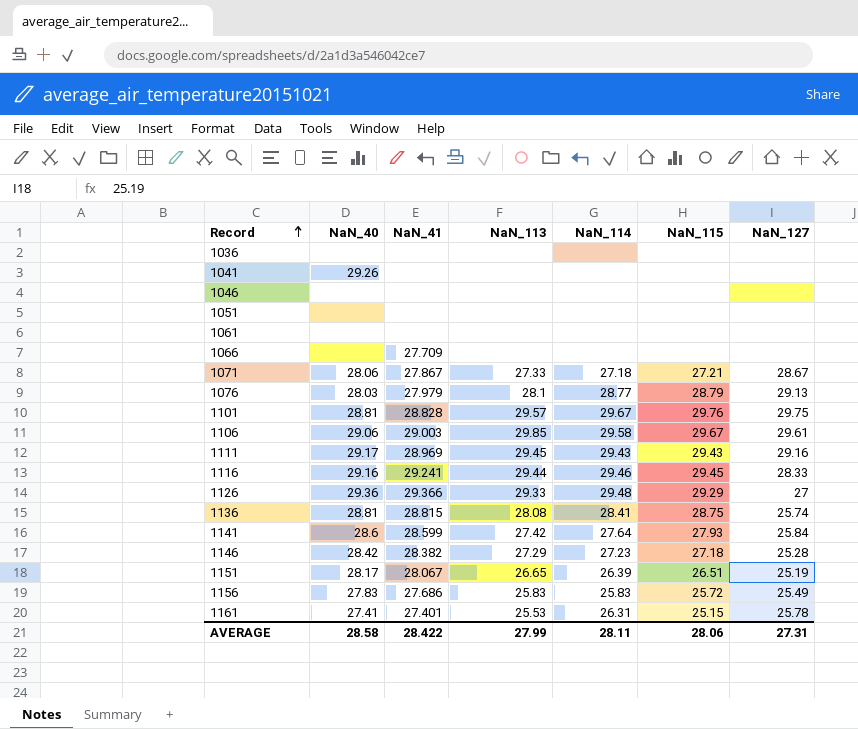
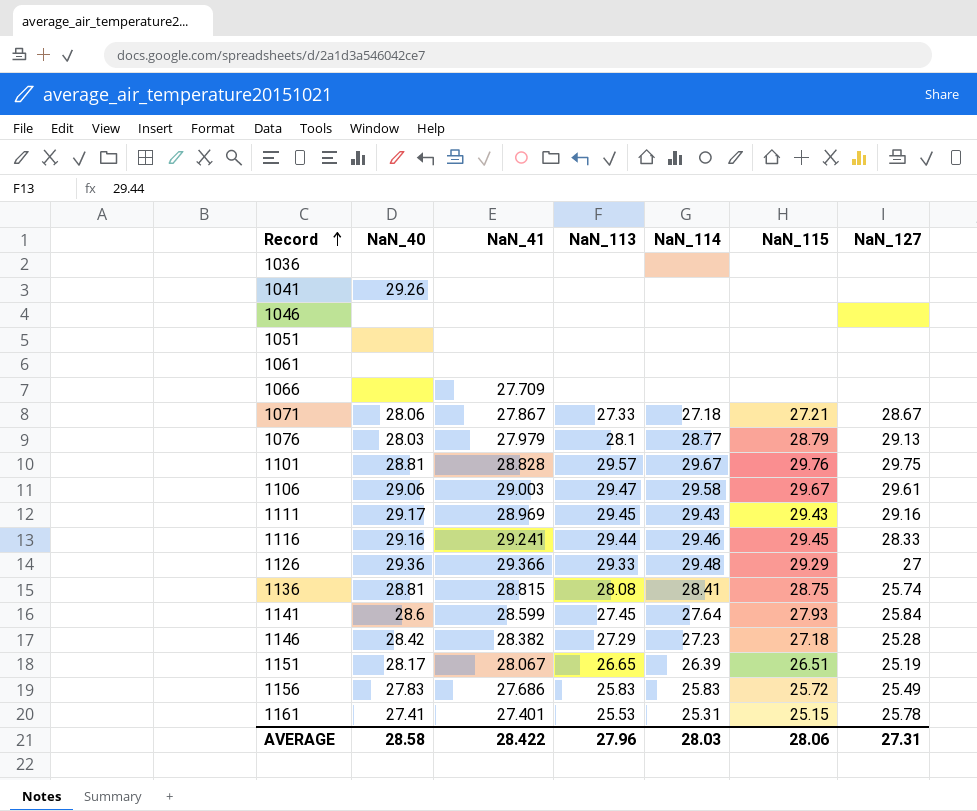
1106 | NaN_113: 29.85 -> 29.47
1141 | NaN_113: 27.42 -> 27.45
1161 | NaN_114: 26.31 -> 25.31
AVERAGE | NaN_113: 27.99 -> 27.96
AVERAGE | NaN_114: 28.11 -> 28.03

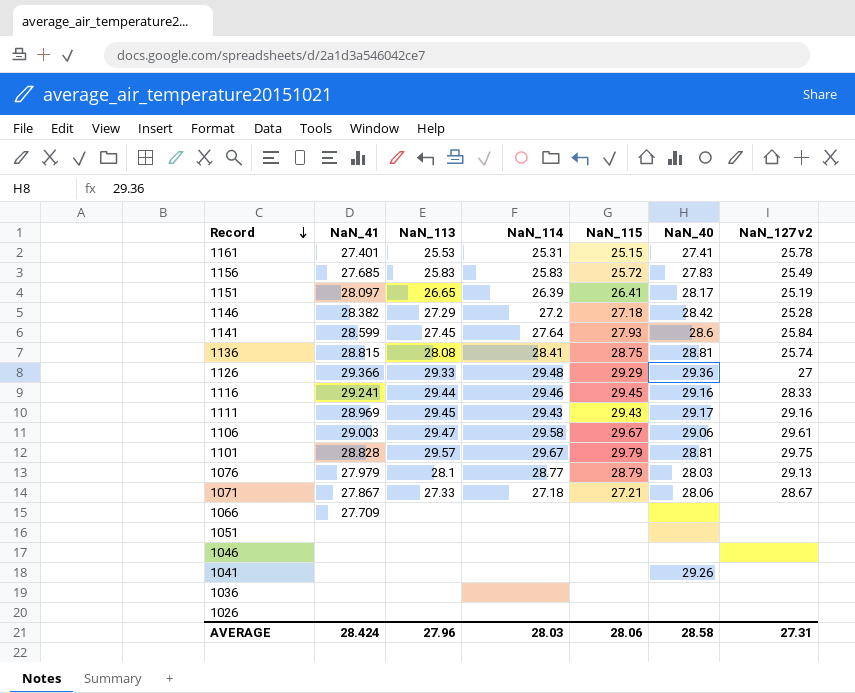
row order: Record ascending -> Record descending
column NaN_40 | position: 2 -> 6
column name: NaN_127 -> NaN_127 v2
row 1061: none | none | none | none | none | none -> none
1156 | NaN_41: 27.686 -> 27.685
1151 | NaN_41: 28.067 -> 28.097
1151 | NaN_115: 26.51 -> 26.41
1146 | NaN_114: 27.23 -> 27.2
1101 | NaN_115: 29.76 -> 29.79
row 1026: none -> none | none | none | none | none | none
AVERAGE | NaN_41: 28.422 -> 28.424

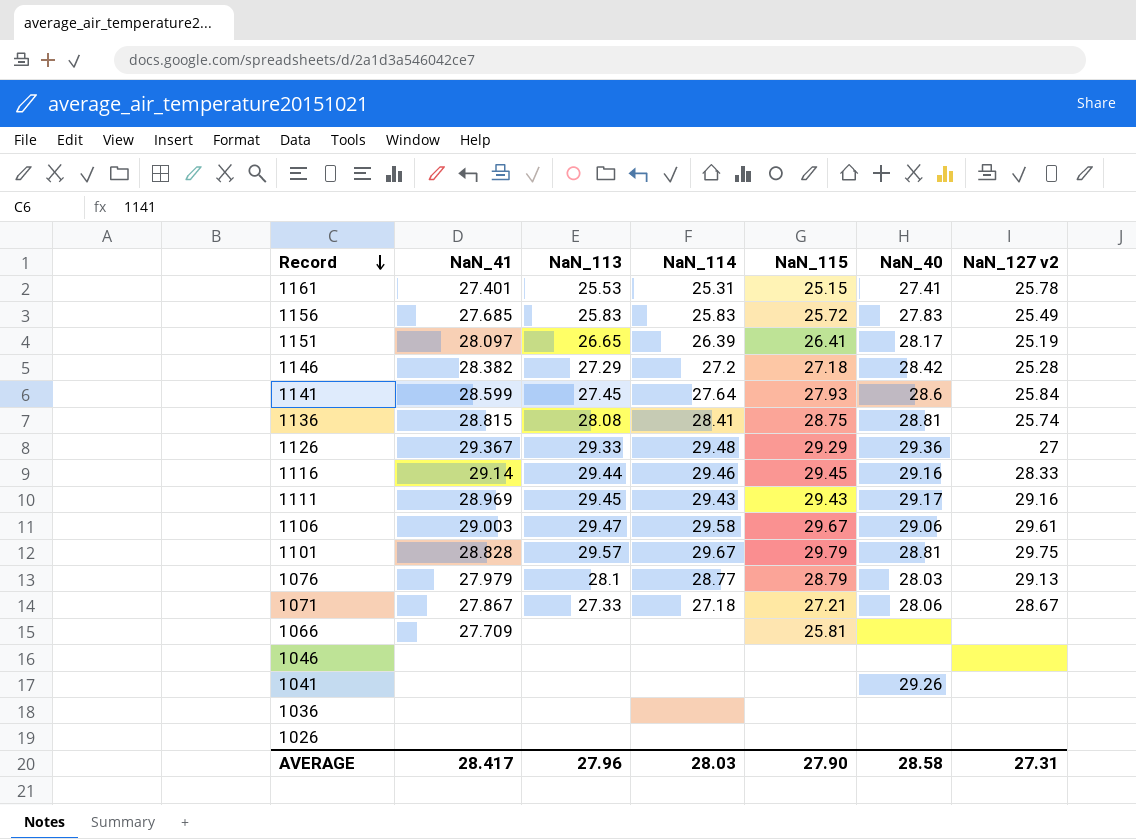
row 1051: none | none | none | none | none | none -> none
1126 | NaN_41: 29.366 -> 29.367
1116 | NaN_41: 29.241 -> 29.14
1066 | NaN_115: none -> 25.81
AVERAGE | NaN_41: 28.424 -> 28.417
AVERAGE | NaN_115: 28.06 -> 27.90

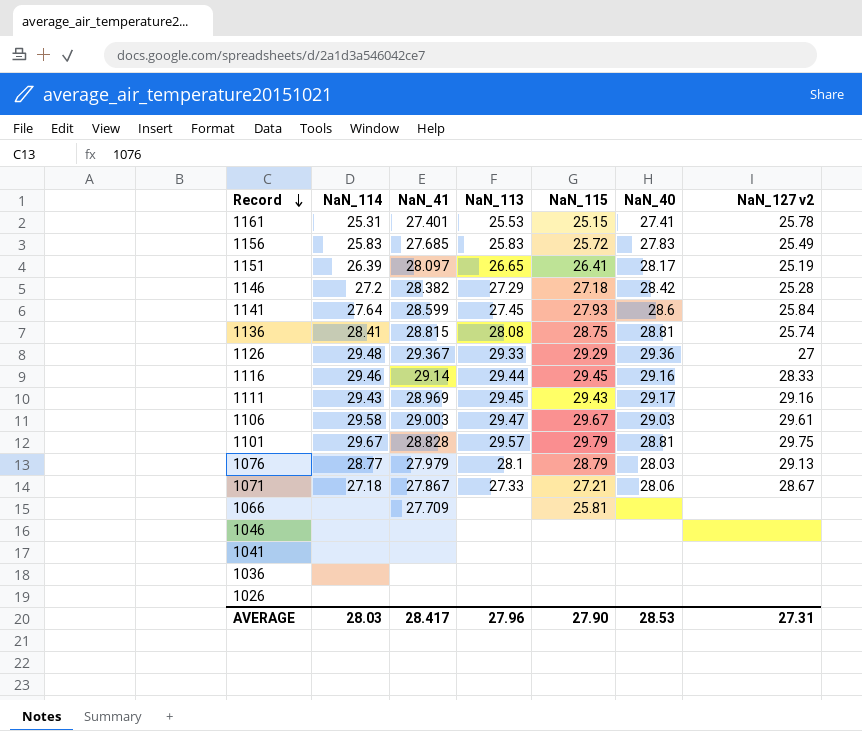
column NaN_114 | position: 4 -> 2
1106 | NaN_40: 29.06 -> 29.03
1041 | NaN_40: 29.26 -> none
AVERAGE | NaN_40: 28.58 -> 28.53

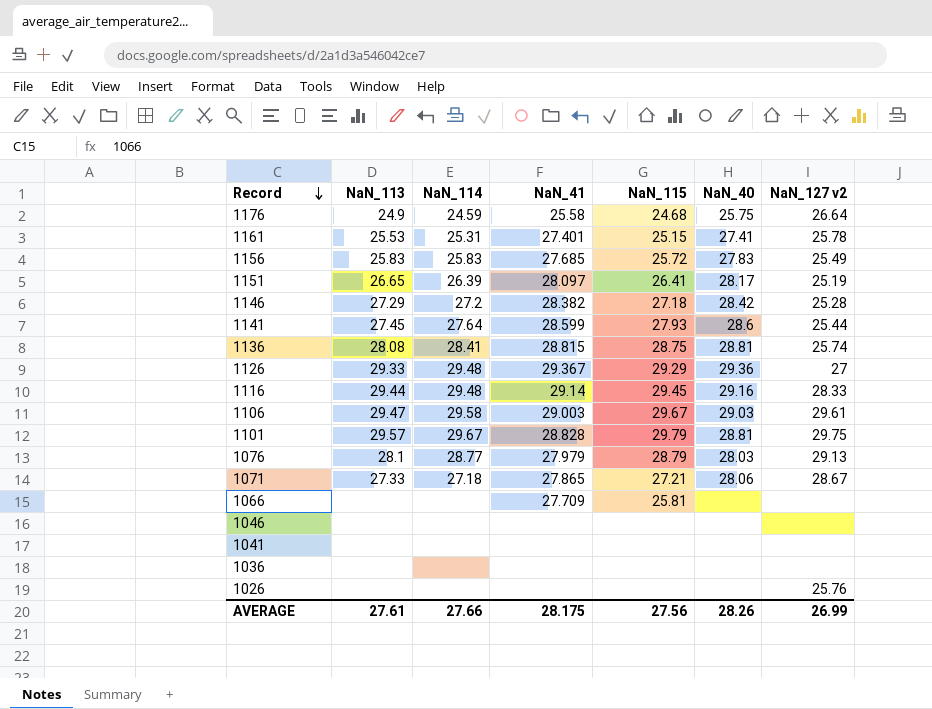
column NaN_113 | position: 4 -> 2
row 1111: 29.43 | 28.969 | 29.45 | 29.43 | 29.17 | 29.16 -> none
row 1176: none -> 24.9 | 24.59 | 25.58 | 24.68 | 25.75 | 26.64
1141 | NaN_127 v2: 25.84 -> 25.44
1116 | NaN_114: 29.46 -> 29.48
1071 | NaN_41: 27.867 -> 27.865
1026 | NaN_127 v2: none -> 25.76
AVERAGE | NaN_113: 27.96 -> 27.61
AVERAGE | NaN_114: 28.03 -> 27.66
AVERAGE | NaN_41: 28.417 -> 28.175
AVERAGE | NaN_115: 27.90 -> 27.56
AVERAGE | NaN_40: 28.53 -> 28.26
AVERAGE | NaN_127 v2: 27.31 -> 26.99

